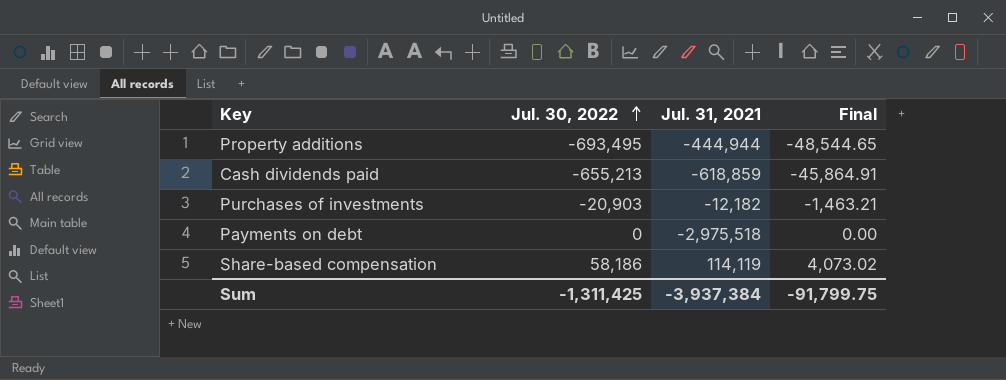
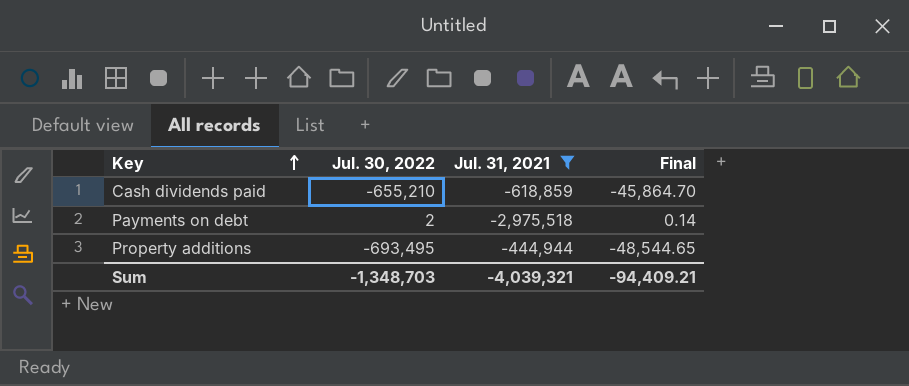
filter: none -> Jul. 31, 2021 <= -444,944
row order: Jul. 30, 2022 ascending -> Key ascending
Cash dividends paid | Jul. 30, 2022: -655,213 -> -655,210
Cash dividends paid | Final: -45,864.91 -> -45,864.70
Payments on debt | Jul. 30, 2022: 0 -> 2
Payments on debt | Final: 0.00 -> 0.14
Sum | Jul. 30, 2022: -1,311,425 -> -1,348,703
Sum | Jul. 31, 2021: -3,937,384 -> -4,039,321
Sum | Final: -91,799.75 -> -94,409.21

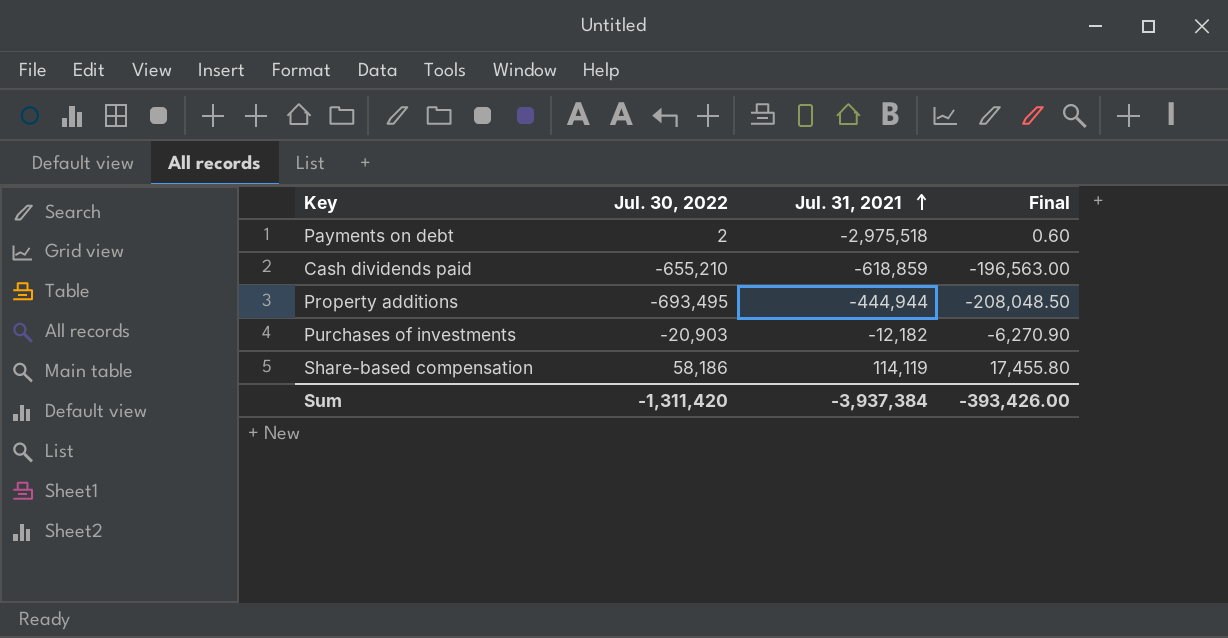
filter: Jul. 31, 2021 <= -444,944 -> none
row order: Key ascending -> Jul. 31, 2021 ascending
column Final | formula: [Jul. 30, 2022] * 0.07 -> [Jul. 30, 2022] * 0.3
Sum | Jul. 30, 2022: -1,348,703 -> -1,311,420
Sum | Jul. 31, 2021: -4,039,321 -> -3,937,384
Sum | Final: -94,409.21 -> -393,426.00

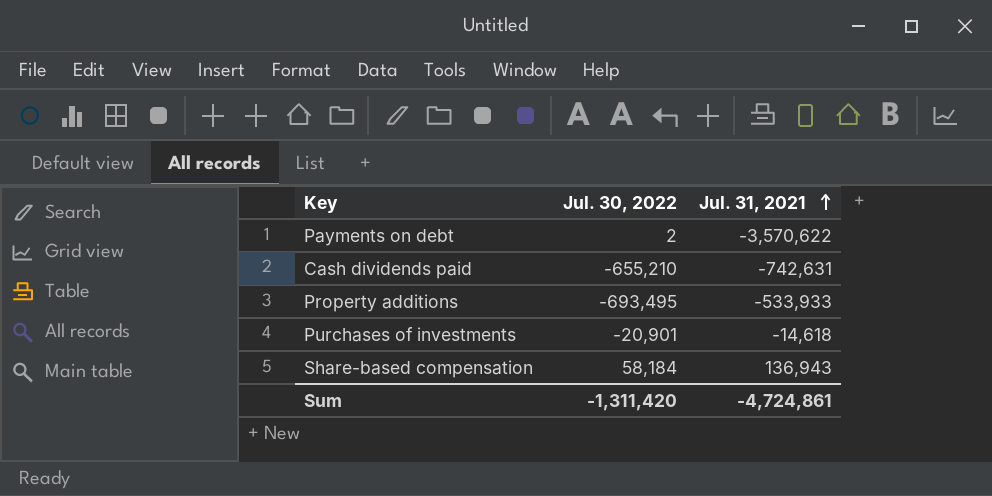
column Final | formula: [Jul. 30, 2022] * 0.3 -> none
Payments on debt | Jul. 31, 2021: -2,975,518 -> -3,570,622
Cash dividends paid | Jul. 31, 2021: -618,859 -> -742,631
Property additions | Jul. 31, 2021: -444,944 -> -533,933
Purchases of investments | Jul. 30, 2022: -20,903 -> -20,901
Purchases of investments | Jul. 31, 2021: -12,182 -> -14,618
Share-based compensation | Jul. 30, 2022: 58,186 -> 58,184
Share-based compensation | Jul. 31, 2021: 114,119 -> 136,943
Sum | Jul. 31, 2021: -3,937,384 -> -4,724,861

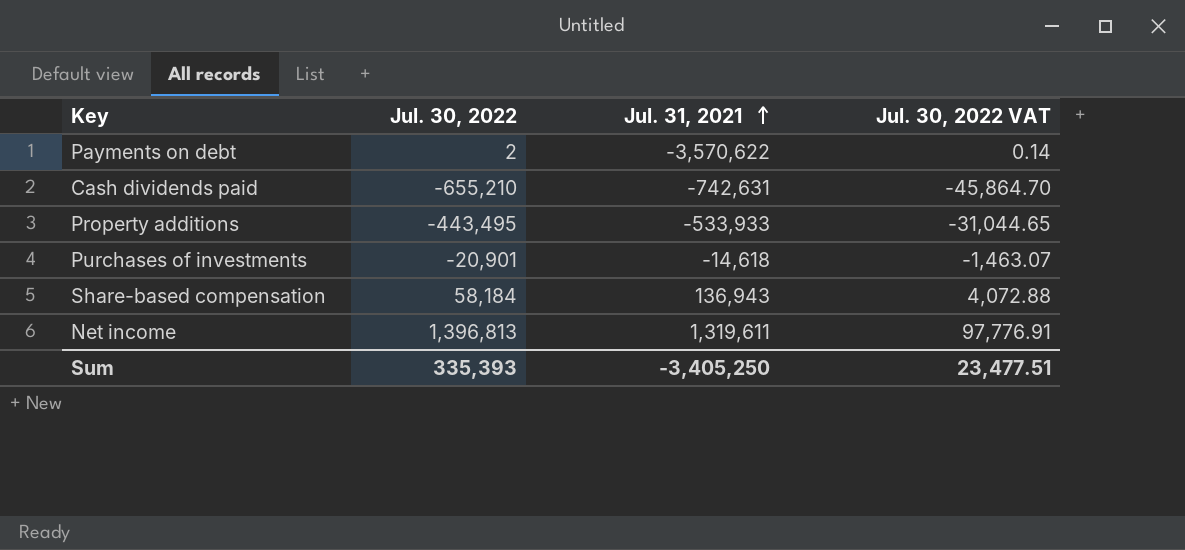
column Jul. 30, 2022 VAT | formula: none -> [Jul. 30, 2022] * 0.07
Property additions | Jul. 30, 2022: -693,495 -> -443,495
row Net income: none -> 1,396,813 | 1,319,611 | 97,776.91
Sum | Jul. 30, 2022: -1,311,420 -> 335,393
Sum | Jul. 31, 2021: -4,724,861 -> -3,405,250

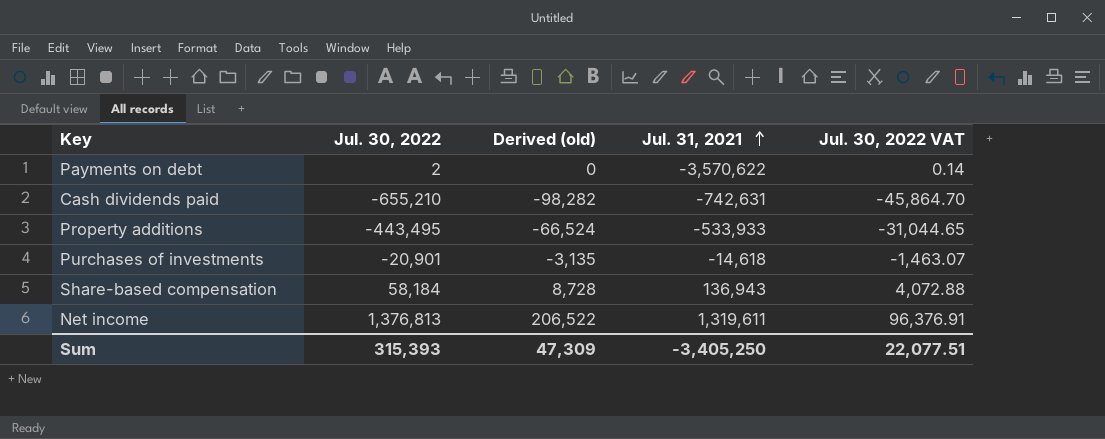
column Derived (old) | formula: none -> [Jul. 30, 2022] * 0.15
Net income | Jul. 30, 2022: 1,396,813 -> 1,376,813
Net income | Jul. 30, 2022 VAT: 97,776.91 -> 96,376.91
Sum | Jul. 30, 2022: 335,393 -> 315,393
Sum | Jul. 30, 2022 VAT: 23,477.51 -> 22,077.51

